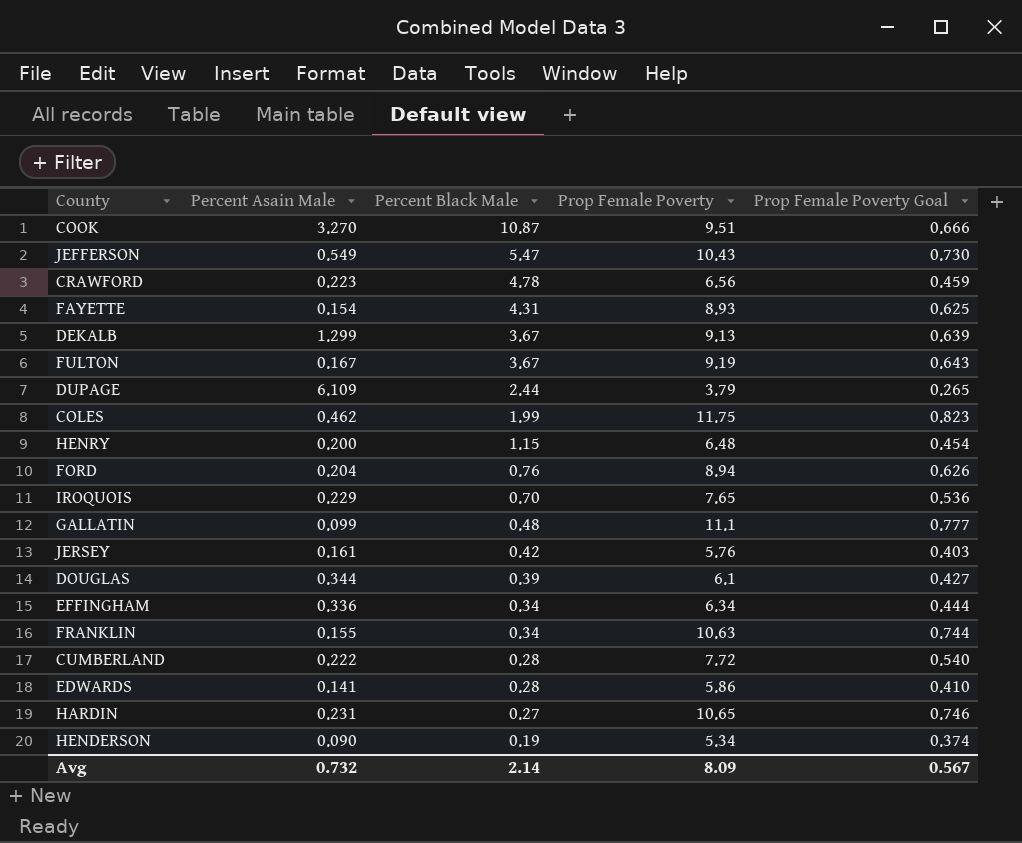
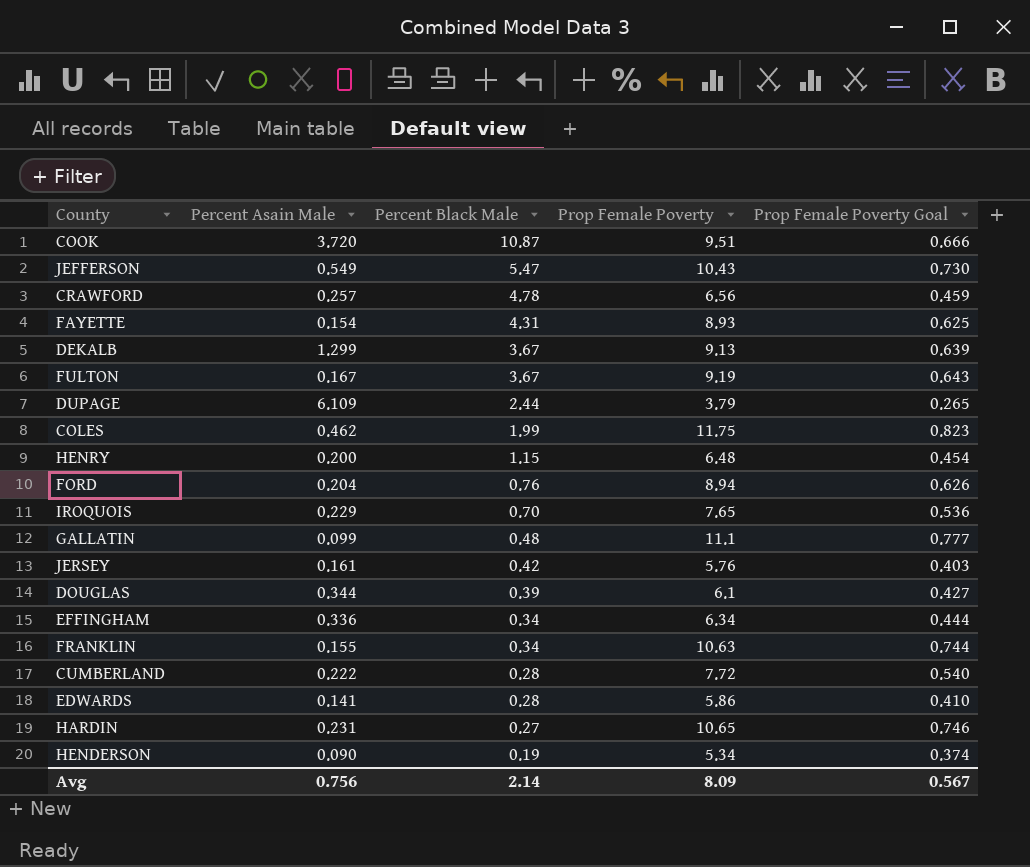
COOK | Percent Asain Male: 3.270 -> 3.720
CRAWFORD | Percent Asain Male: 0.223 -> 0.257
Avg | Percent Asain Male: 0.732 -> 0.756

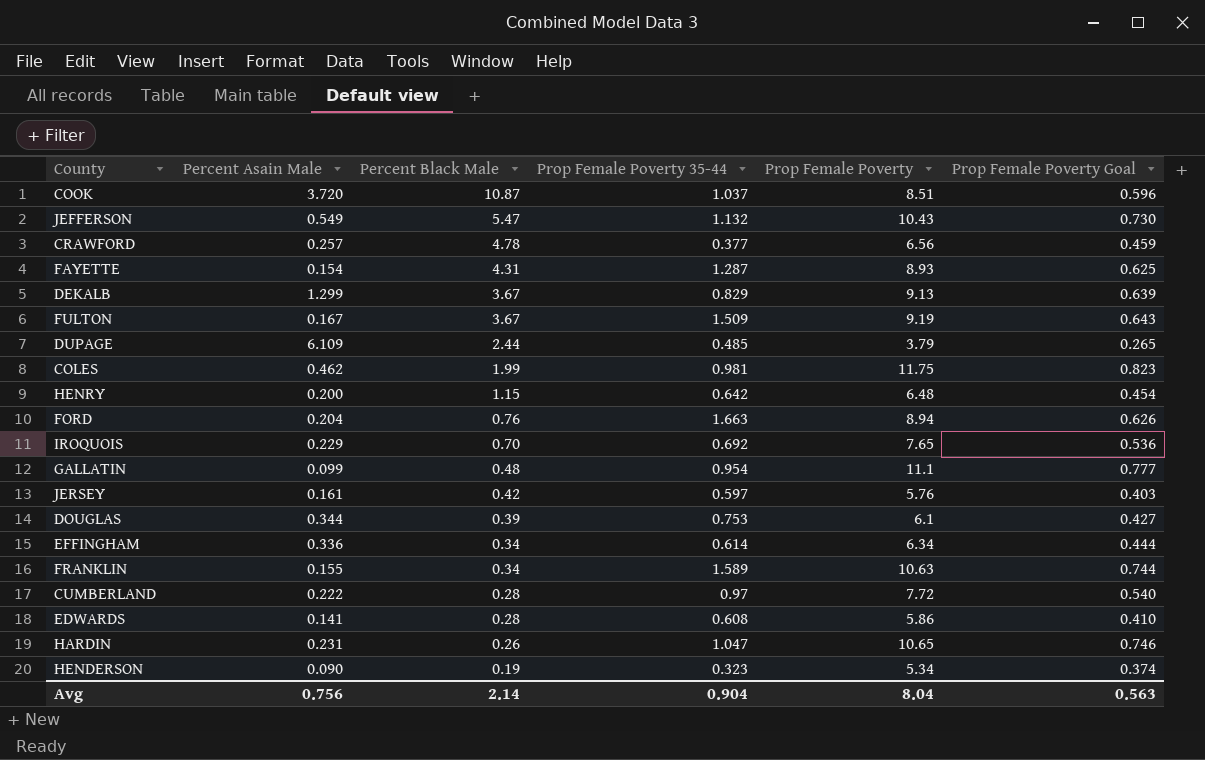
column Prop Female Poverty 35-44 | position: none -> 4
COOK | Prop Female Poverty: 9.51 -> 8.51
COOK | Prop Female Poverty Goal: 0.666 -> 0.596
HARDIN | Percent Black Male: 0.27 -> 0.26
Avg | Prop Female Poverty: 8.09 -> 8.04
Avg | Prop Female Poverty Goal: 0.567 -> 0.563

